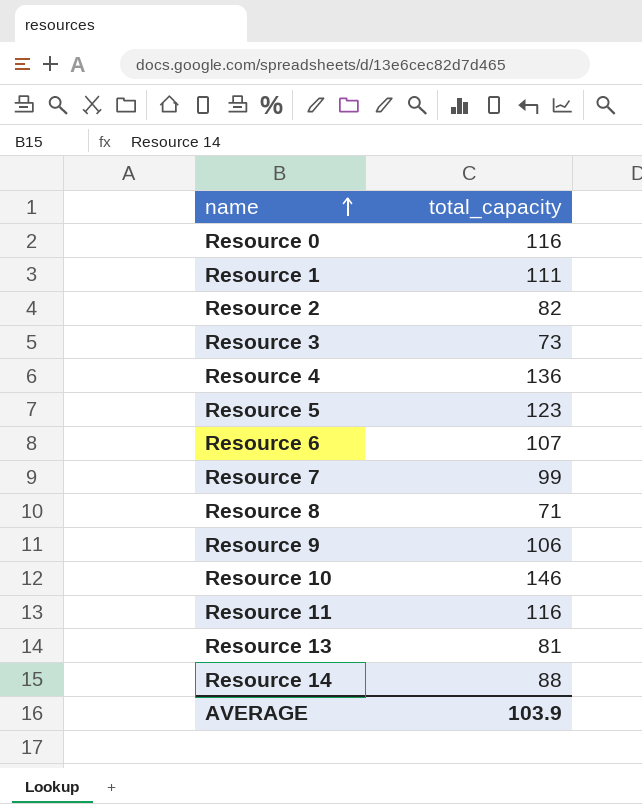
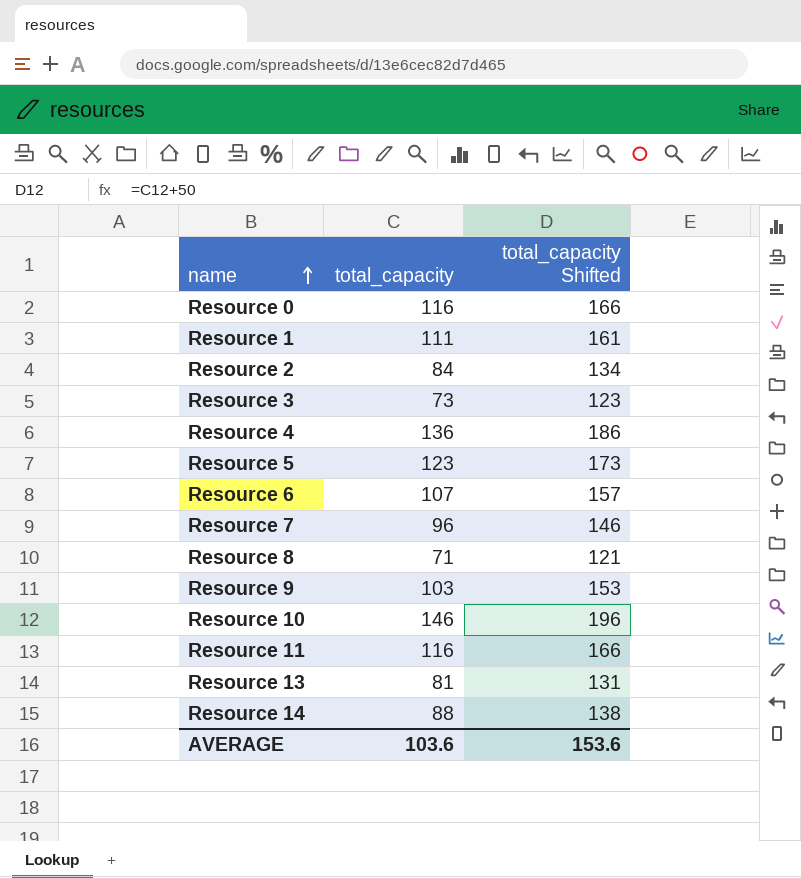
column total_capacity Shifted | formula: none -> [total_capacity] + 50
Resource 2 | total_capacity: 82 -> 84
Resource 7 | total_capacity: 99 -> 96
Resource 9 | total_capacity: 106 -> 103
AVERAGE | total_capacity: 103.9 -> 103.6

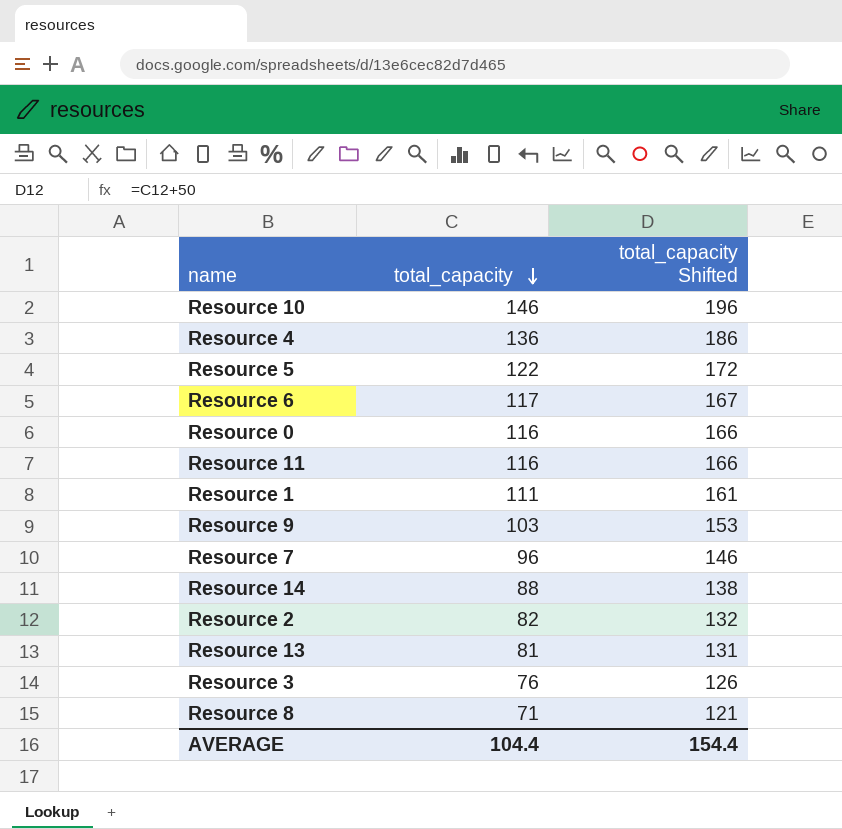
row order: name ascending -> total_capacity descending
Resource 5 | total_capacity: 123 -> 122
Resource 5 | total_capacity Shifted: 173 -> 172
Resource 6 | total_capacity: 107 -> 117
Resource 6 | total_capacity Shifted: 157 -> 167
Resource 2 | total_capacity: 84 -> 82
Resource 2 | total_capacity Shifted: 134 -> 132
Resource 3 | total_capacity: 73 -> 76
Resource 3 | total_capacity Shifted: 123 -> 126
AVERAGE | total_capacity: 103.6 -> 104.4
AVERAGE | total_capacity Shifted: 153.6 -> 154.4

